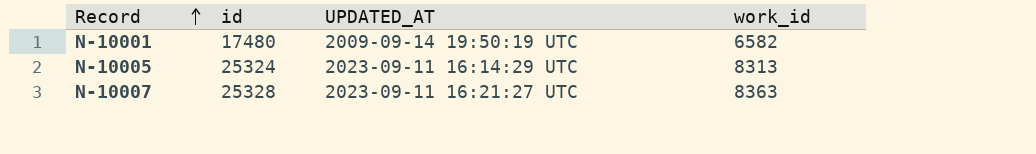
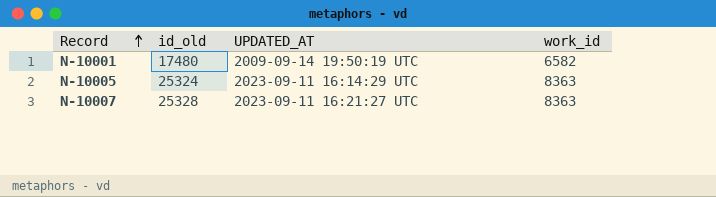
column name: id -> id_old
N-10005 | work_id: 8313 -> 8363

